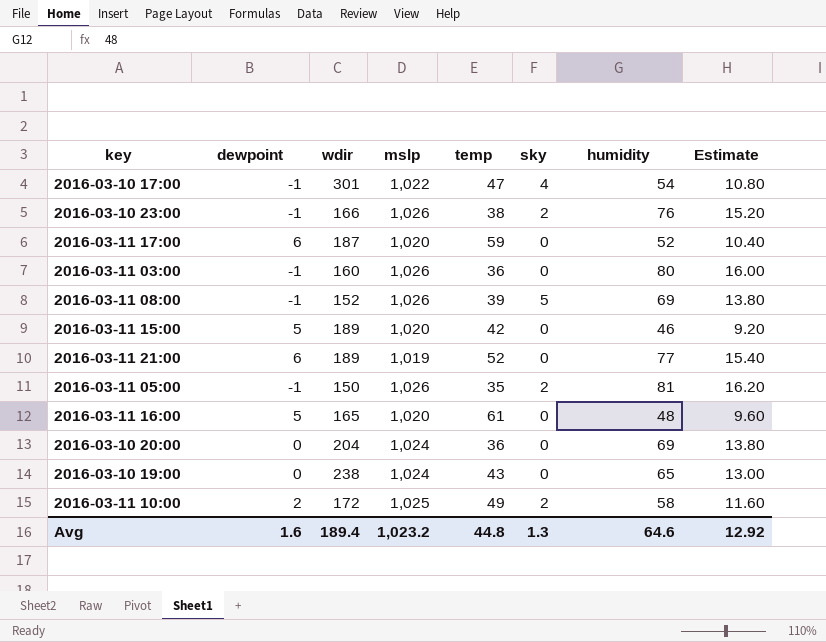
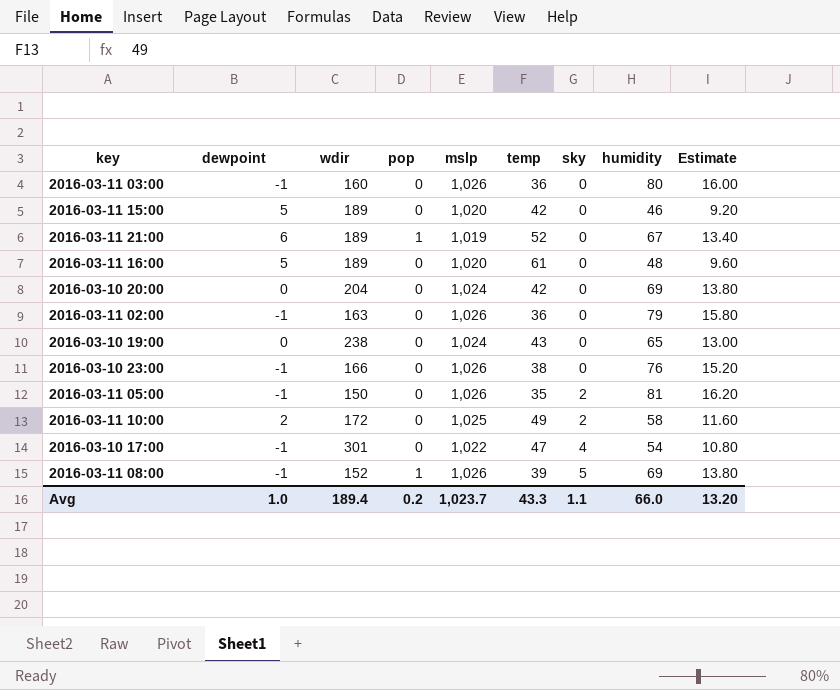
row order: none -> sky ascending
column pop | position: none -> 4
row 2016-03-11 17:00: 6 | 187 | 1,020 | 59 | 0 | 52 | 10.40 -> none
2016-03-11 21:00 | humidity: 77 -> 67
2016-03-11 21:00 | Estimate: 15.40 -> 13.40
2016-03-11 16:00 | wdir: 165 -> 189
2016-03-10 20:00 | temp: 36 -> 42
row 2016-03-11 02:00: none -> -1 | 163 | 0 | 1,026 | 36 | 0 | 79 | 15.80
2016-03-10 23:00 | sky: 2 -> 0
Avg | dewpoint: 1.6 -> 1.0
Avg | mslp: 1,023.2 -> 1,023.7
Avg | temp: 44.8 -> 43.3
Avg | sky: 1.3 -> 1.1
Avg | humidity: 64.6 -> 66.0
Avg | Estimate: 12.92 -> 13.20

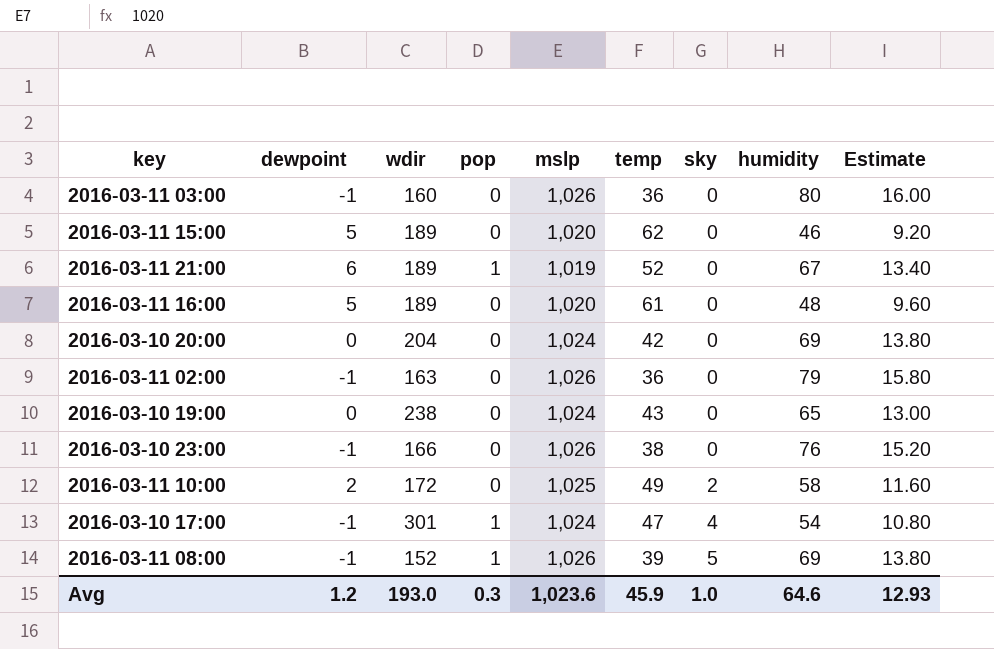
row 2016-03-11 05:00: -1 | 150 | 0 | 1,026 | 35 | 2 | 81 | 16.20 -> none
2016-03-11 15:00 | temp: 42 -> 62
2016-03-10 17:00 | pop: 0 -> 1
2016-03-10 17:00 | mslp: 1,022 -> 1,024
Avg | dewpoint: 1.0 -> 1.2
Avg | wdir: 189.4 -> 193.0
Avg | pop: 0.2 -> 0.3
Avg | mslp: 1,023.7 -> 1,023.6
Avg | temp: 43.3 -> 45.9
Avg | sky: 1.1 -> 1.0
Avg | humidity: 66.0 -> 64.6
Avg | Estimate: 13.20 -> 12.93

